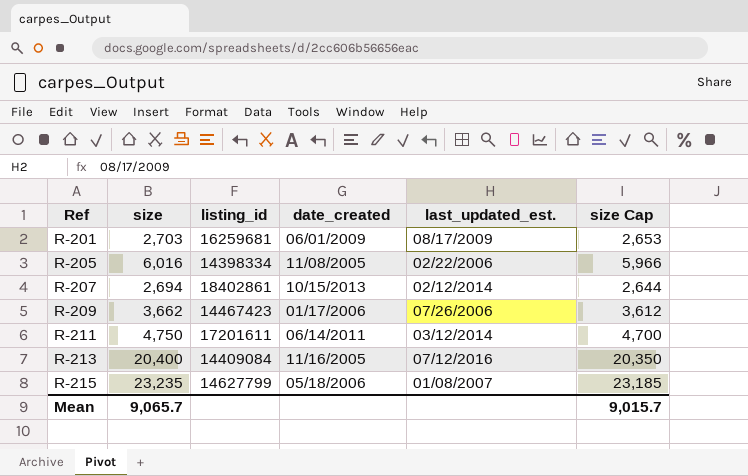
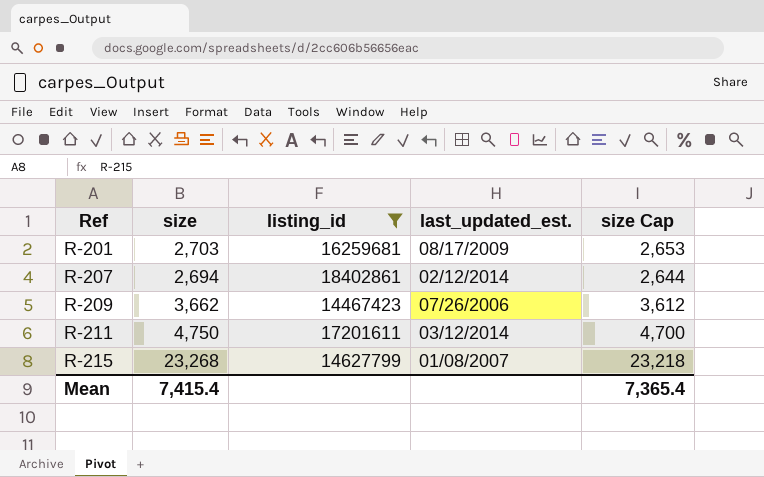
filter: none -> listing_id >= 14467423
column date_created | position: 4 -> none
R-215 | size: 23,235 -> 23,268
R-215 | size Cap: 23,185 -> 23,218
Mean | size: 9,065.7 -> 7,415.4
Mean | size Cap: 9,015.7 -> 7,365.4

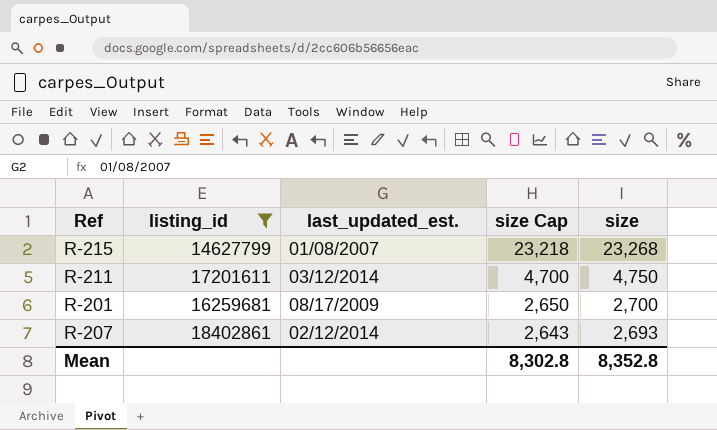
row order: Ref ascending -> size Cap descending
column size | position: 2 -> 5
row R-209: 3,662 | 14467423 | 07/26/2006 | 3,612 -> none
R-201 | size Cap: 2,653 -> 2,650
R-201 | size: 2,703 -> 2,700
R-207 | size Cap: 2,644 -> 2,643
R-207 | size: 2,694 -> 2,693
Mean | size Cap: 7,365.4 -> 8,302.8
Mean | size: 7,415.4 -> 8,352.8

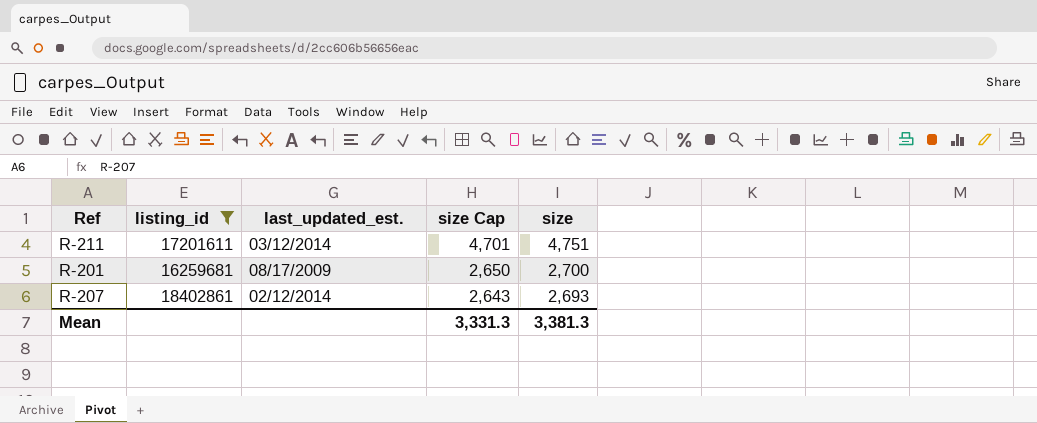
row R-215: 14627799 | 01/08/2007 | 23,218 | 23,268 -> none
R-211 | size Cap: 4,700 -> 4,701
R-211 | size: 4,750 -> 4,751
Mean | size Cap: 8,302.8 -> 3,331.3
Mean | size: 8,352.8 -> 3,381.3

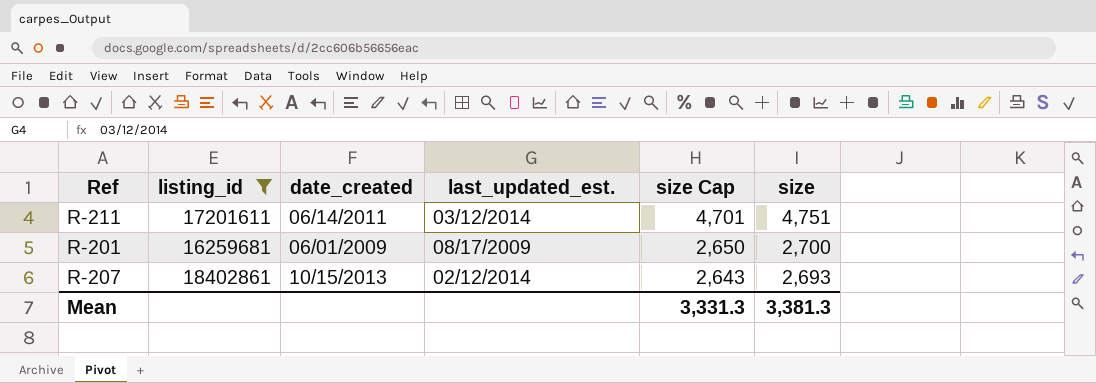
column date_created | position: none -> 3

